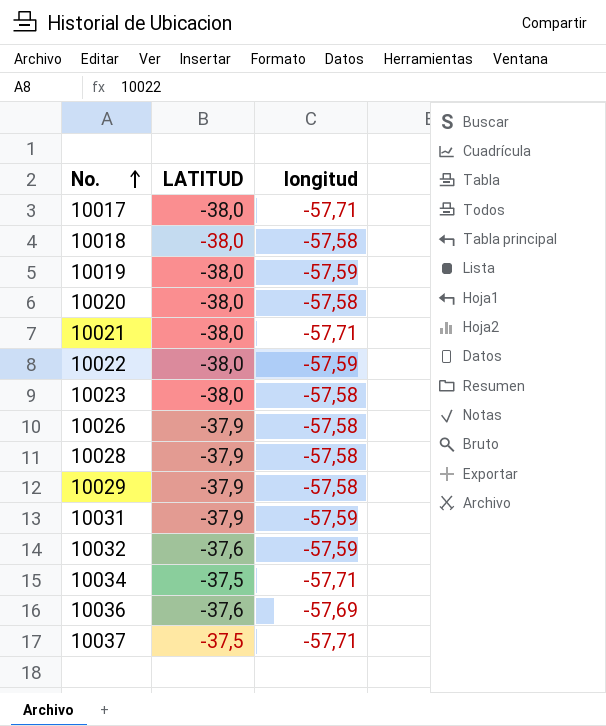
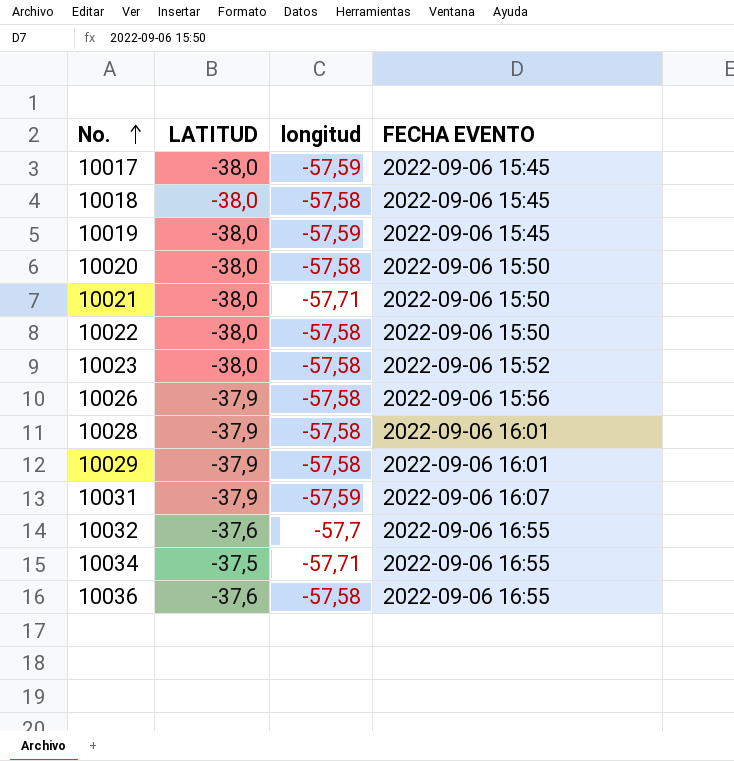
column FECHA EVENTO | position: none -> 4
row 10037: -37,5 | -57,71 -> none
10017 | longitud: -57,71 -> -57,59
10022 | longitud: -57,59 -> -57,58
10032 | longitud: -57,59 -> -57,7
10036 | longitud: -57,69 -> -57,58

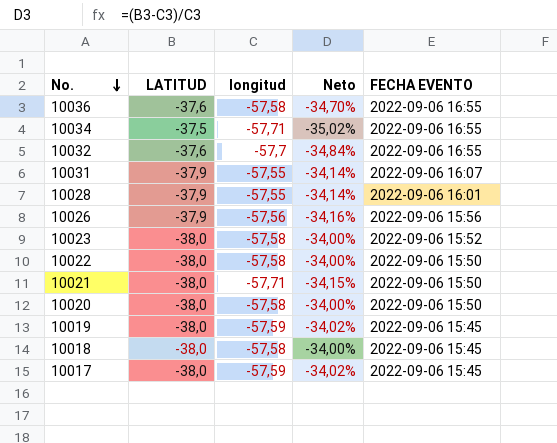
row order: No. ascending -> No. descending
column Neto | formula: none -> ([LATITUD] - [longitud]) / [longitud]
row 10029: -37,9 | -57,58 | 2022-09-06 16:01 -> none
10031 | longitud: -57,59 -> -57,55
10028 | longitud: -57,58 -> -57,55
10026 | longitud: -57,58 -> -57,56

